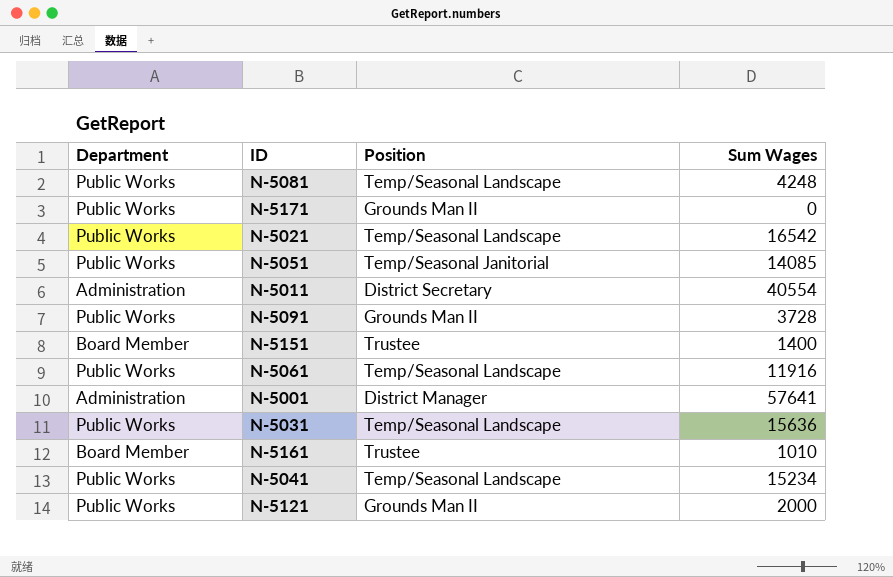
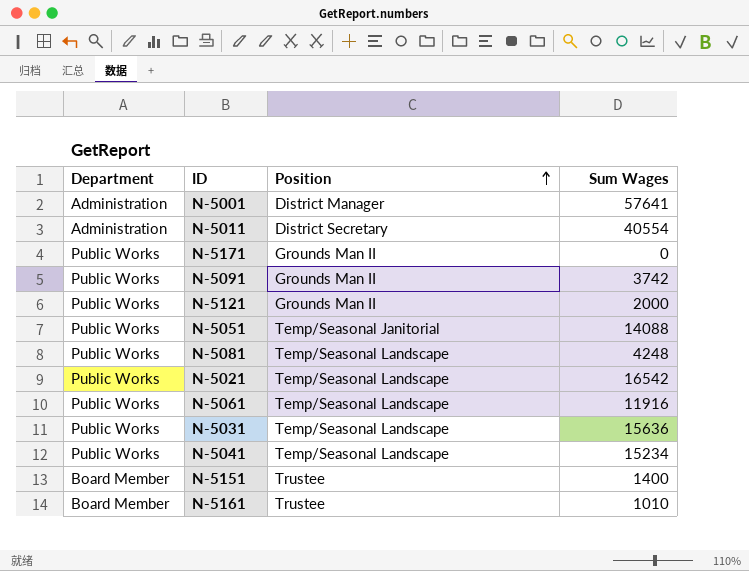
row order: none -> Position ascending
N-5091 | Sum Wages: 3728 -> 3742
N-5051 | Sum Wages: 14085 -> 14088

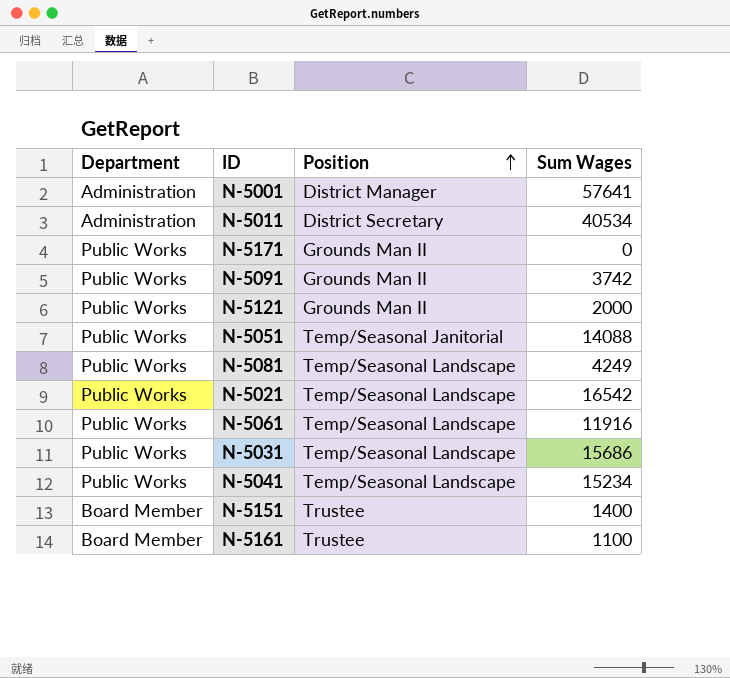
N-5011 | Sum Wages: 40554 -> 40534
N-5081 | Sum Wages: 4248 -> 4249
N-5031 | Sum Wages: 15636 -> 15686
N-5161 | Sum Wages: 1010 -> 1100

